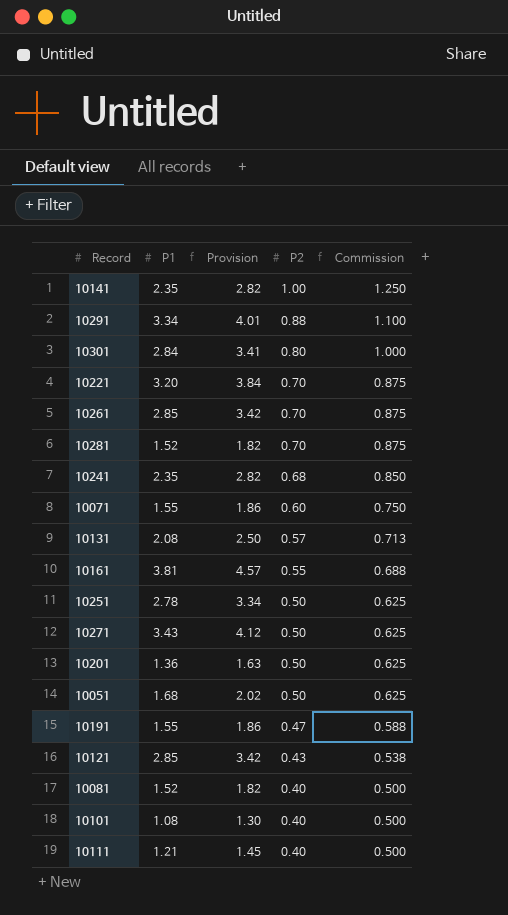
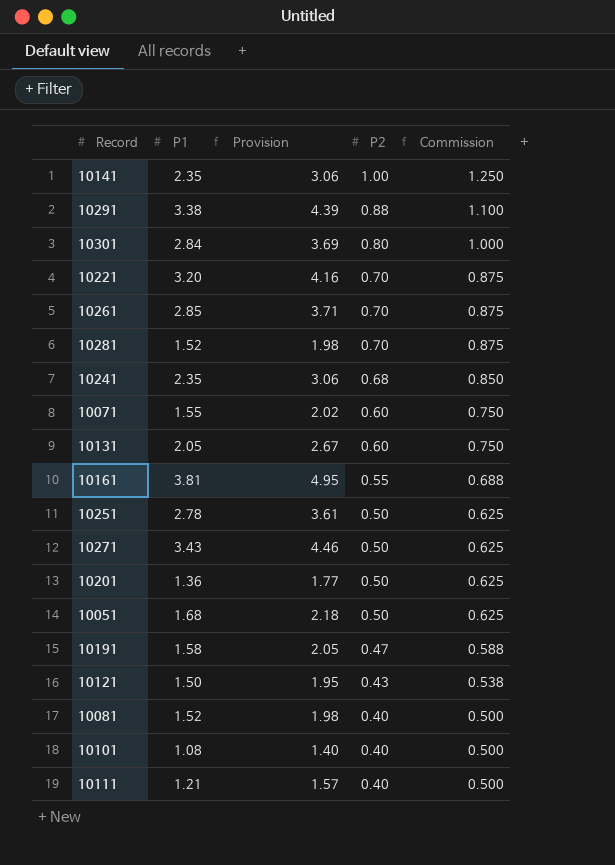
column Provision | formula: [P1] * 1.2 -> [P1] * 1.3
10291 | P1: 3.34 -> 3.38
10131 | P1: 2.08 -> 2.05
10131 | P2: 0.57 -> 0.60
10131 | Commission: 0.713 -> 0.750
10191 | P1: 1.55 -> 1.58
10121 | P1: 2.85 -> 1.50

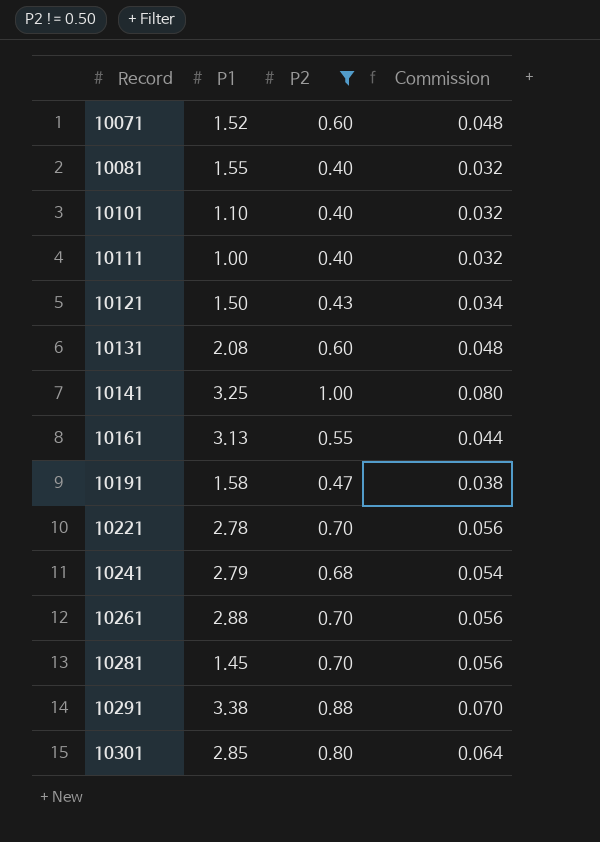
filter: none -> P2 != 0.50
row order: P2 descending -> Record ascending
column Provision | formula: [P1] * 1.3 -> none
column Commission | formula: [P2] * 1.25 -> [P2] * 0.08
10071 | P1: 1.55 -> 1.52
10081 | P1: 1.52 -> 1.55
10101 | P1: 1.08 -> 1.10
10111 | P1: 1.21 -> 1.00
10131 | P1: 2.05 -> 2.08
10141 | P1: 2.35 -> 3.25
10161 | P1: 3.81 -> 3.13
10221 | P1: 3.20 -> 2.78
10241 | P1: 2.35 -> 2.79
10261 | P1: 2.85 -> 2.88
10281 | P1: 1.52 -> 1.45
10301 | P1: 2.84 -> 2.85

